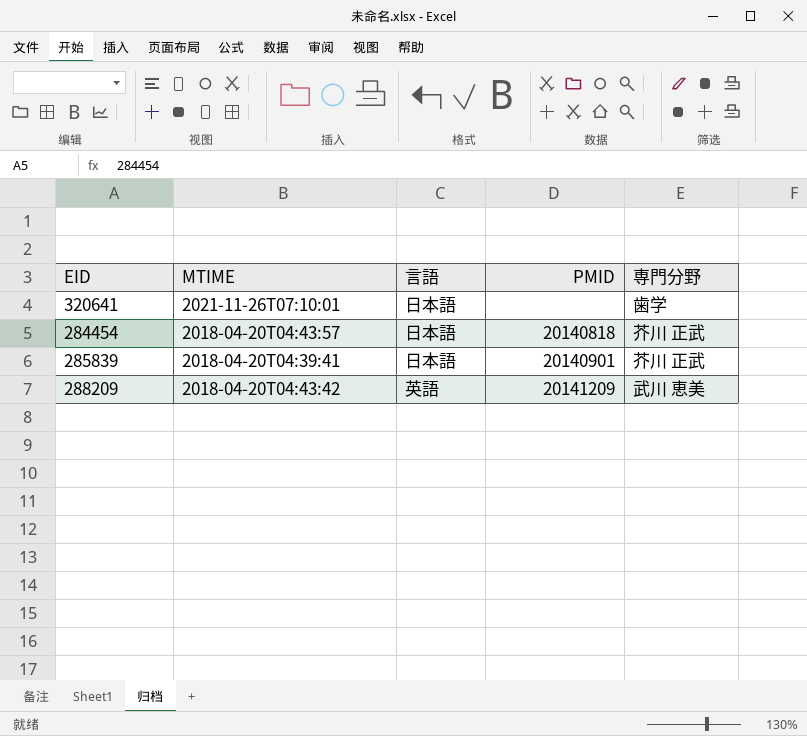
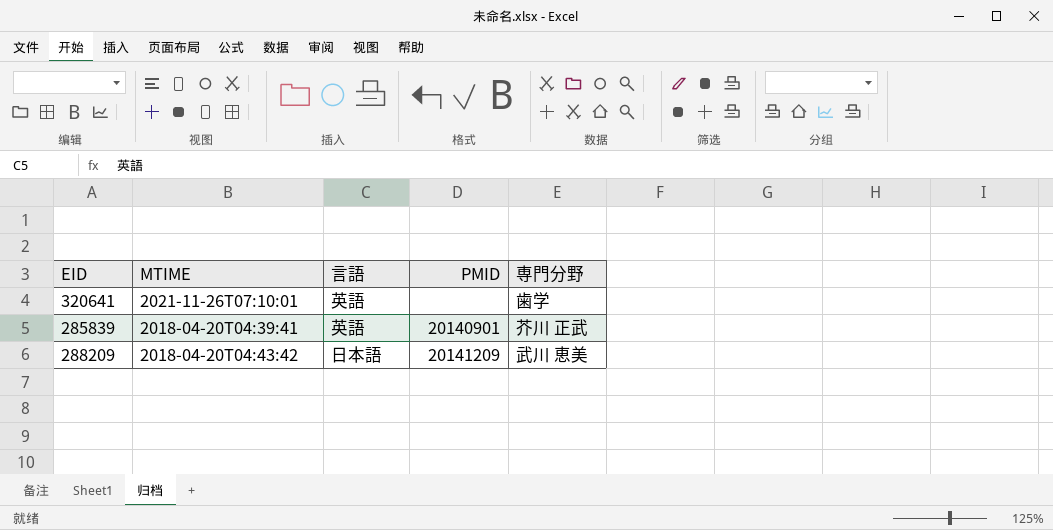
row 284454: 2018-04-20T04:43:57 | 日本語 | 20140818 | 芥川 正武 -> none
320641 | 言語: 日本語 -> 英語
285839 | 言語: 日本語 -> 英語
288209 | 言語: 英語 -> 日本語

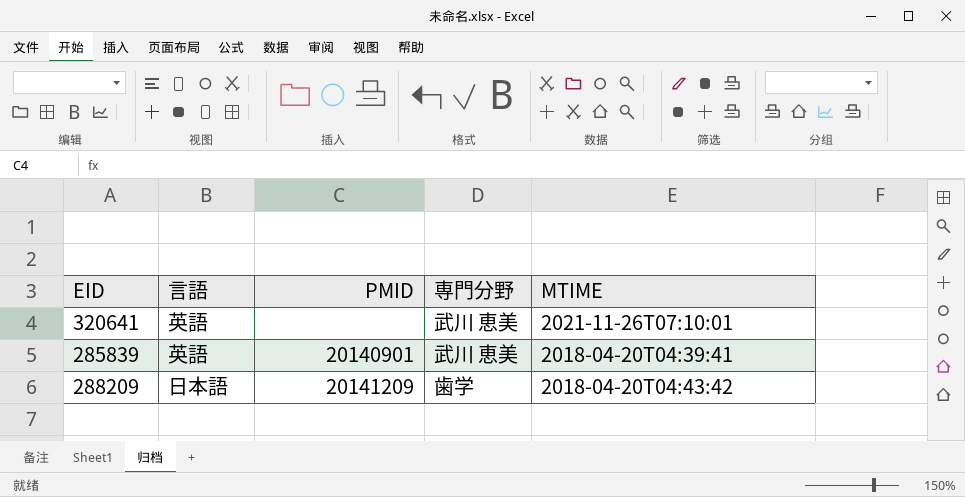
column MTIME | position: 2 -> 5
320641 | 専門分野: 歯学 -> 武川 恵美
285839 | 専門分野: 芥川 正武 -> 武川 恵美
288209 | 専門分野: 武川 恵美 -> 歯学

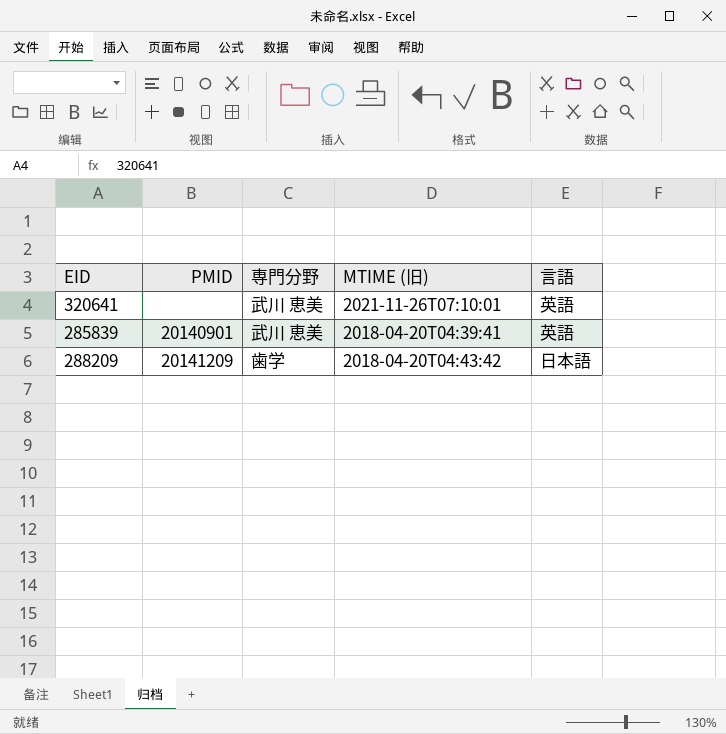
column name: MTIME -> MTIME (旧)
column 言語 | position: 2 -> 5

